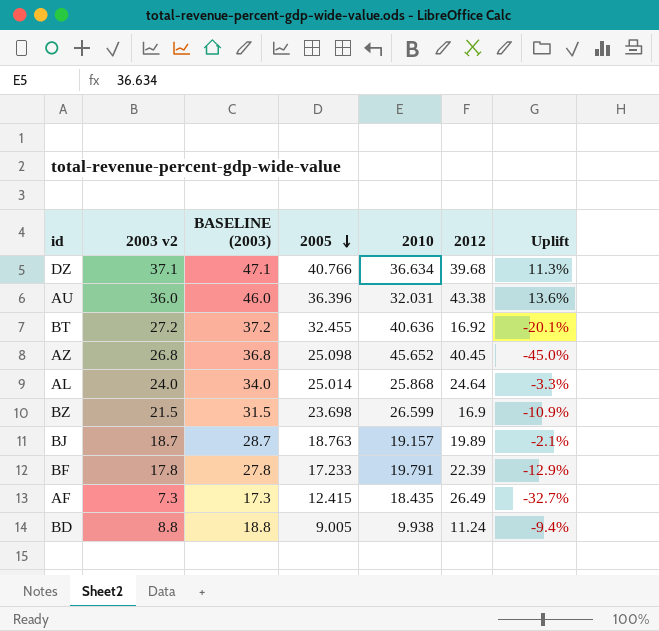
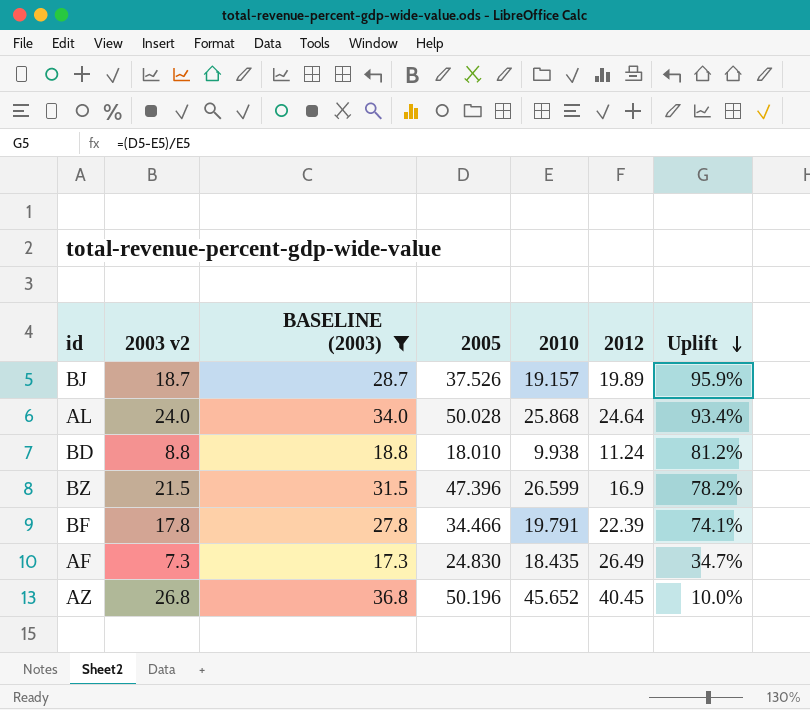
filter: none -> BASELINE (2003) <= 36.8
row order: 2005 descending -> Uplift descending
BJ | 2005: 18.763 -> 37.526
BJ | Uplift: -2.1% -> 95.9%
AL | 2005: 25.014 -> 50.028
AL | Uplift: -3.3% -> 93.4%
BD | 2005: 9.005 -> 18.010
BD | Uplift: -9.4% -> 81.2%
BZ | 2005: 23.698 -> 47.396
BZ | Uplift: -10.9% -> 78.2%
BF | 2005: 17.233 -> 34.466
BF | Uplift: -12.9% -> 74.1%
AF | 2005: 12.415 -> 24.830
AF | Uplift: -32.7% -> 34.7%
AZ | 2005: 25.098 -> 50.196
AZ | Uplift: -45.0% -> 10.0%

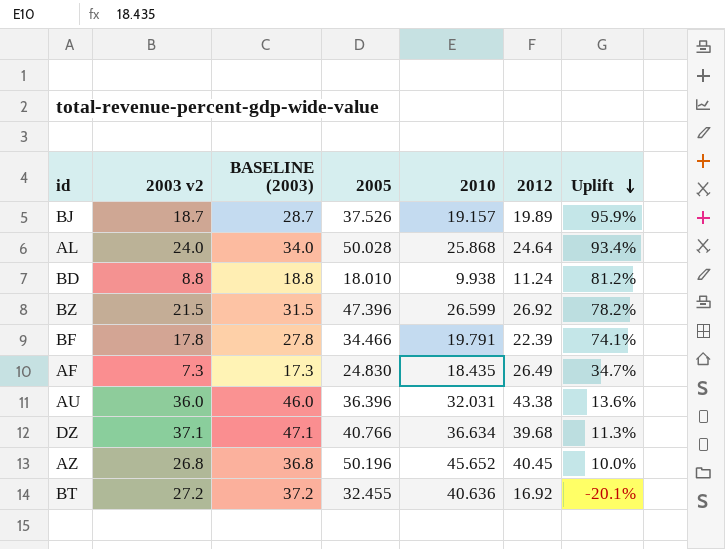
filter: BASELINE (2003) <= 36.8 -> none
BZ | 2012: 16.9 -> 26.92

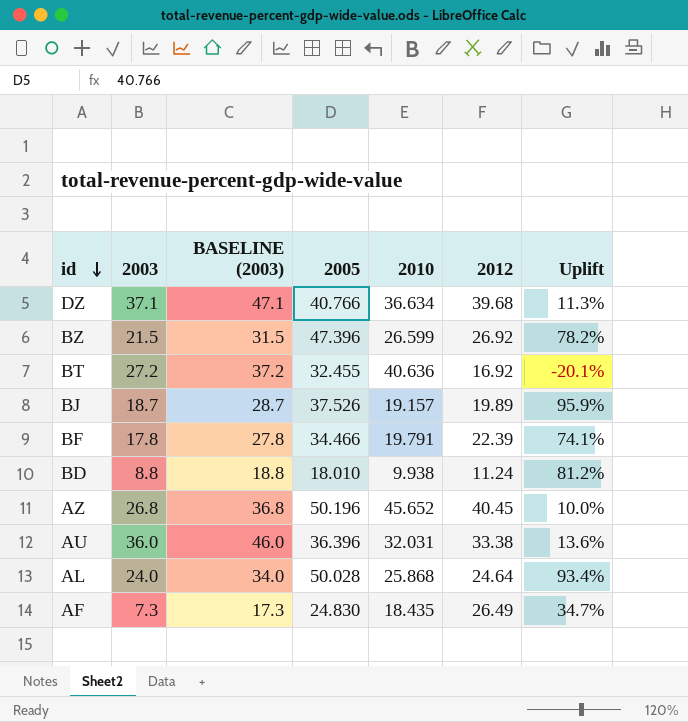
row order: Uplift descending -> id descending
column name: 2003 v2 -> 2003
AU | 2012: 43.38 -> 33.38

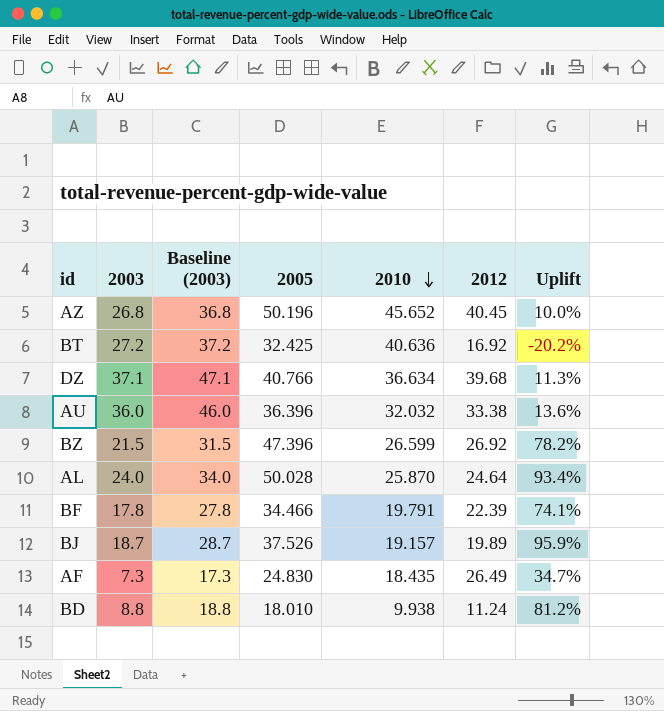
row order: id descending -> 2010 descending
column name: BASELINE (2003) -> Baseline (2003)
BT | 2005: 32.455 -> 32.425
BT | Uplift: -20.1% -> -20.2%
AU | 2010: 32.031 -> 32.032
AL | 2010: 25.868 -> 25.870

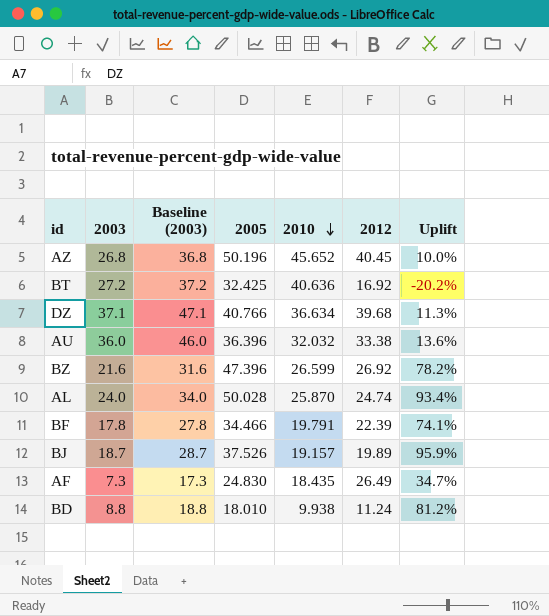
BZ | 2003: 21.5 -> 21.6
BZ | Baseline (2003): 31.5 -> 31.6
AL | 2012: 24.64 -> 24.74

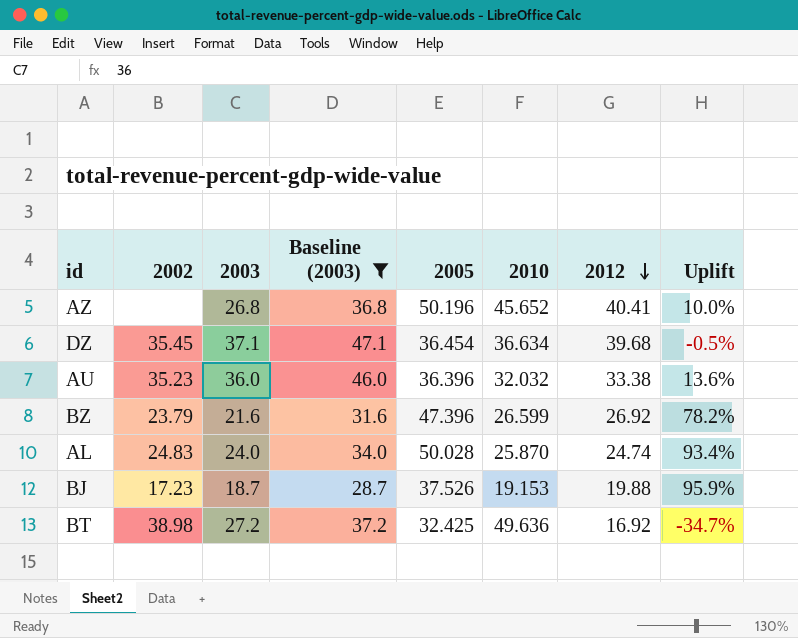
filter: none -> Baseline (2003) >= 28.7
row order: 2010 descending -> 2012 descending
column 2002 | position: none -> 2
AZ | 2012: 40.45 -> 40.41
DZ | 2005: 40.766 -> 36.454
DZ | Uplift: 11.3% -> -0.5%
BJ | 2010: 19.157 -> 19.153
BJ | 2012: 19.89 -> 19.88
BT | 2010: 40.636 -> 49.636
BT | Uplift: -20.2% -> -34.7%

